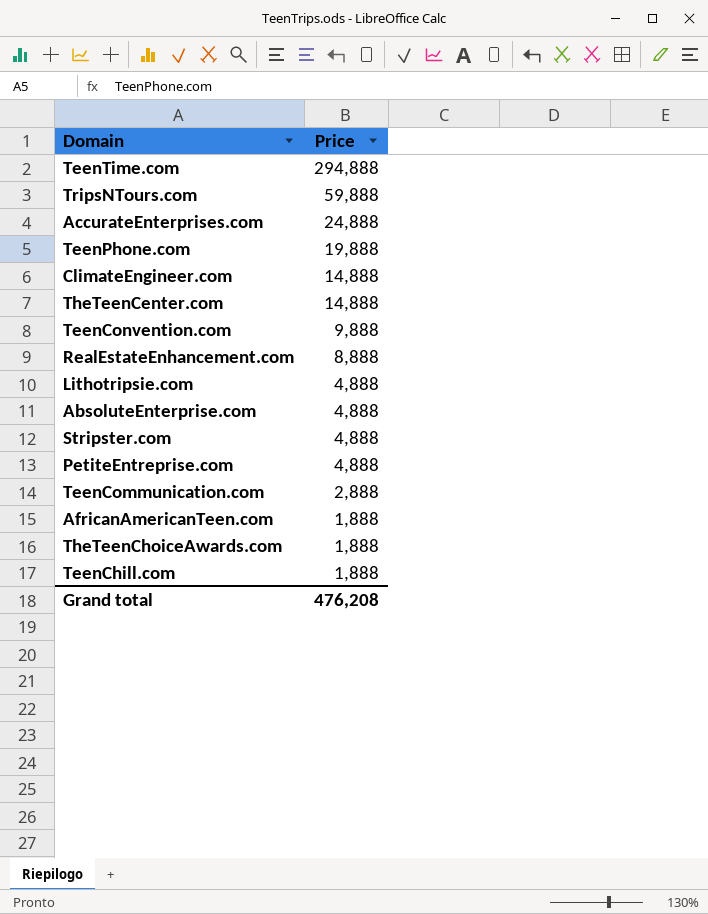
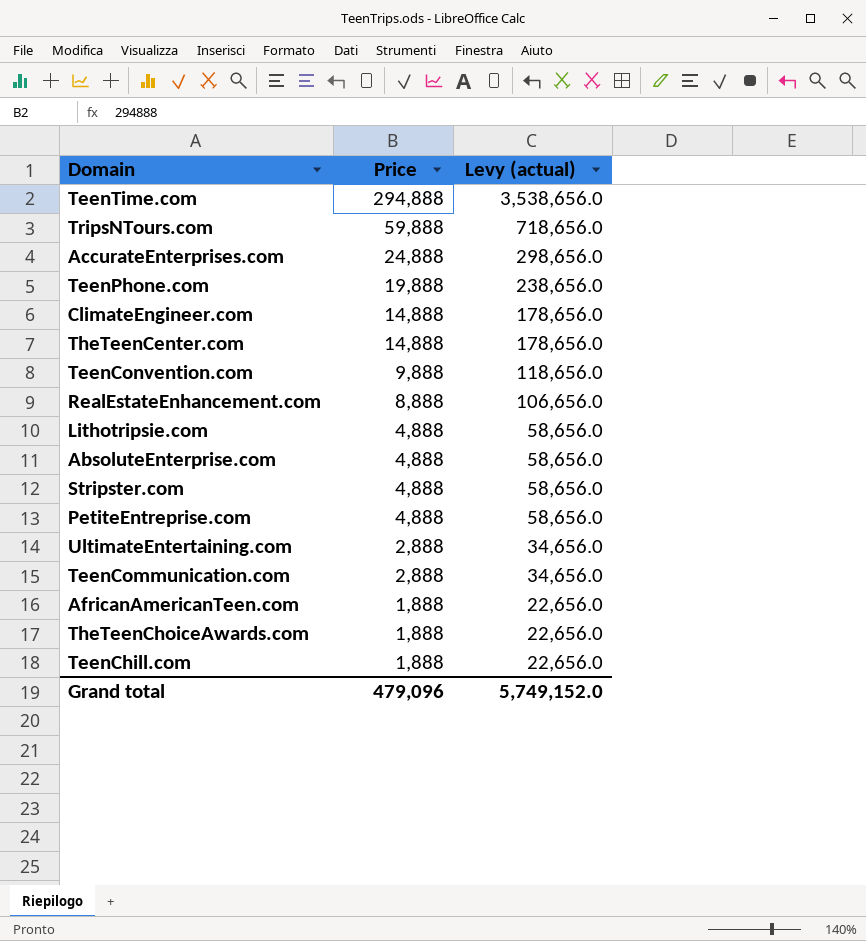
column Levy (actual) | formula: none -> [Price] * 12
row UltimateEntertaining.com: none -> 2,888 | 34,656.0
Grand total | Price: 476,208 -> 479,096

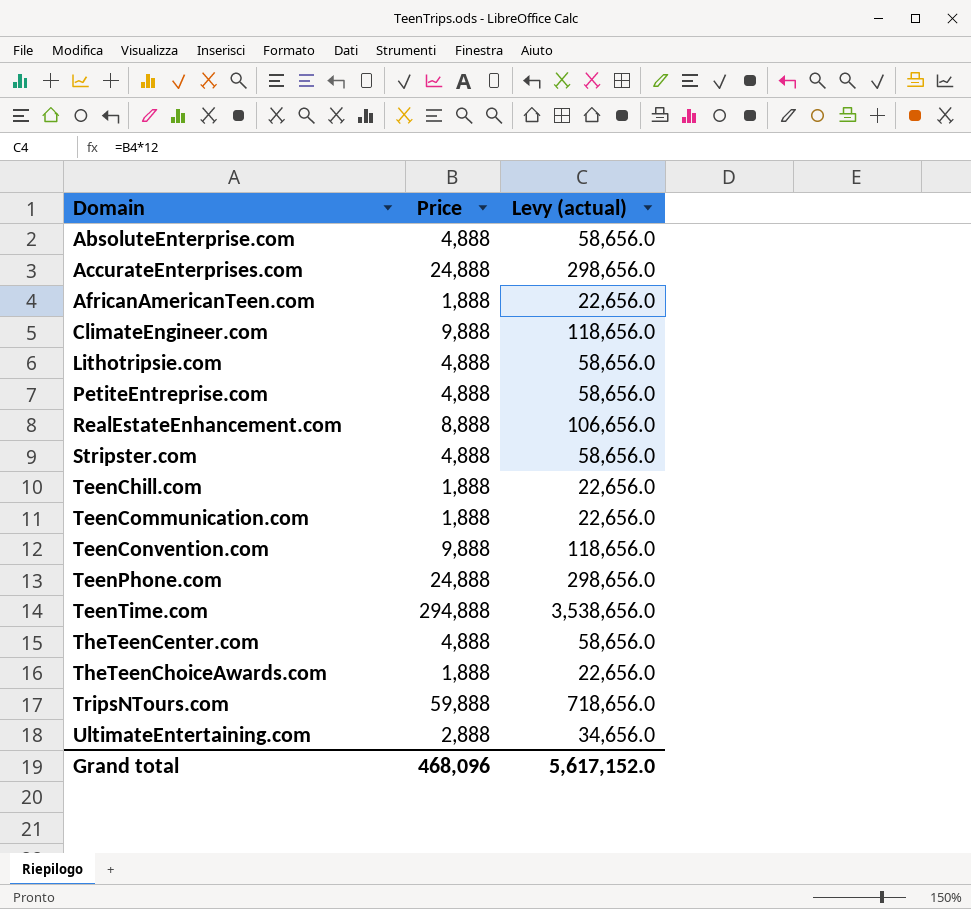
row order: Price descending -> Domain ascending
ClimateEngineer.com | Price: 14,888 -> 9,888
ClimateEngineer.com | Levy (actual): 178,656.0 -> 118,656.0
TeenCommunication.com | Price: 2,888 -> 1,888
TeenCommunication.com | Levy (actual): 34,656.0 -> 22,656.0
TeenPhone.com | Price: 19,888 -> 24,888
TeenPhone.com | Levy (actual): 238,656.0 -> 298,656.0
TheTeenCenter.com | Price: 14,888 -> 4,888
TheTeenCenter.com | Levy (actual): 178,656.0 -> 58,656.0
Grand total | Price: 479,096 -> 468,096
Grand total | Levy (actual): 5,749,152.0 -> 5,617,152.0

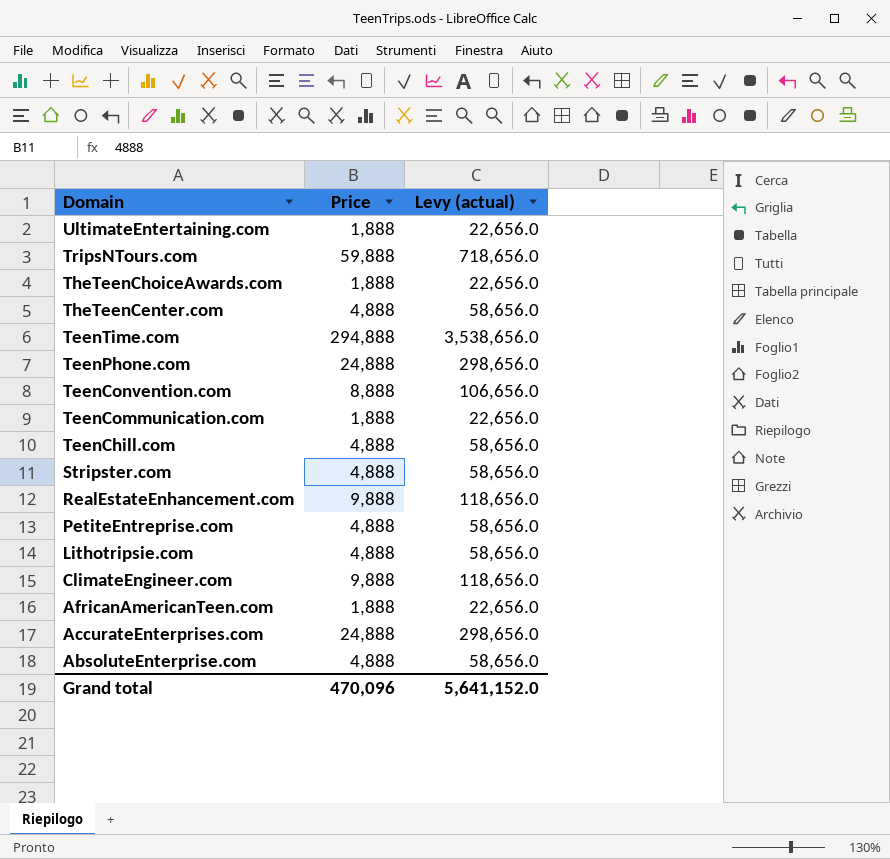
row order: Domain ascending -> Domain descending
UltimateEntertaining.com | Price: 2,888 -> 1,888
UltimateEntertaining.com | Levy (actual): 34,656.0 -> 22,656.0
TeenConvention.com | Price: 9,888 -> 8,888
TeenConvention.com | Levy (actual): 118,656.0 -> 106,656.0
TeenChill.com | Price: 1,888 -> 4,888
TeenChill.com | Levy (actual): 22,656.0 -> 58,656.0
RealEstateEnhancement.com | Price: 8,888 -> 9,888
RealEstateEnhancement.com | Levy (actual): 106,656.0 -> 118,656.0
Grand total | Price: 468,096 -> 470,096
Grand total | Levy (actual): 5,617,152.0 -> 5,641,152.0

